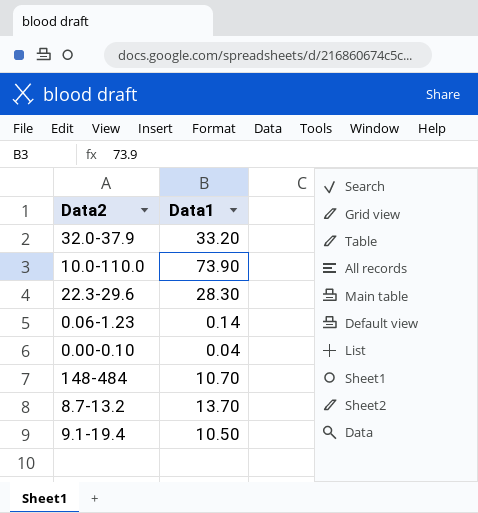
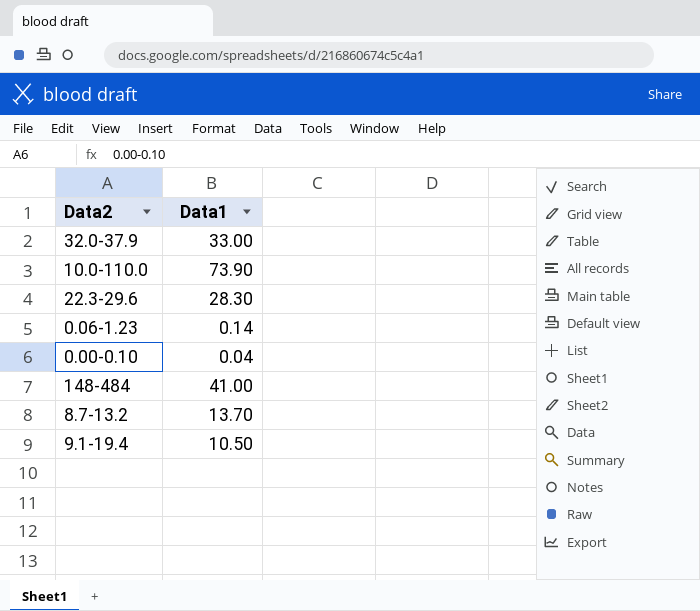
32.0-37.9 | Data1: 33.20 -> 33.00
148-484 | Data1: 10.70 -> 41.00

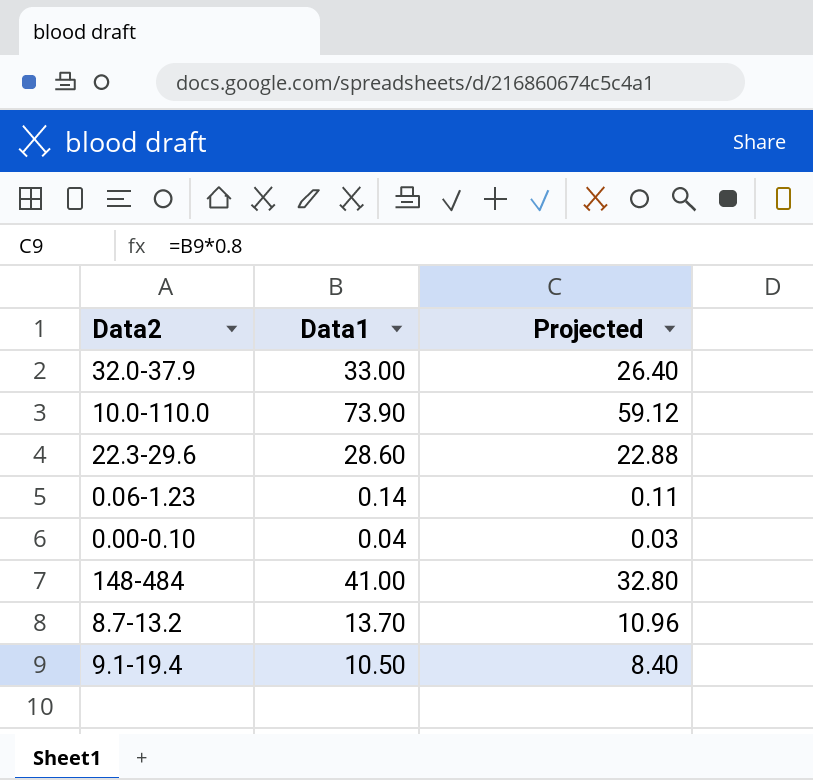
column Projected | formula: none -> [Data1] * 0.8
22.3-29.6 | Data1: 28.30 -> 28.60

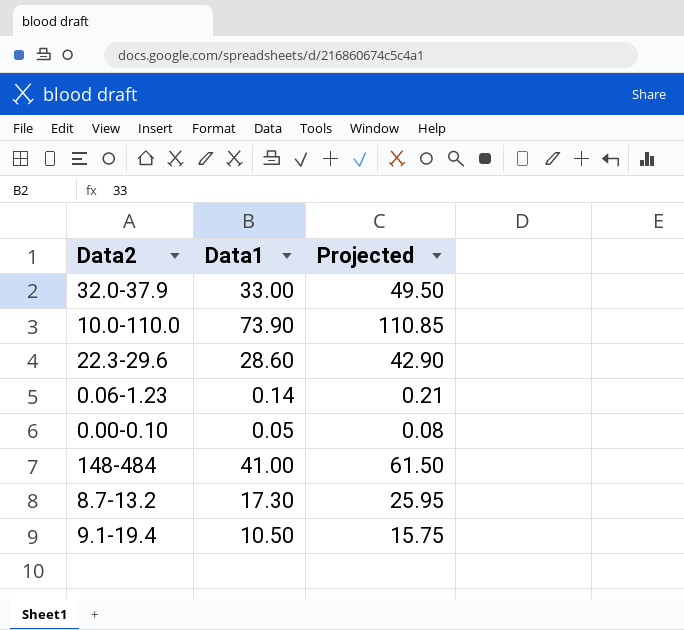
column Projected | formula: [Data1] * 0.8 -> [Data1] * 1.5
0.00-0.10 | Data1: 0.04 -> 0.05
8.7-13.2 | Data1: 13.70 -> 17.30

